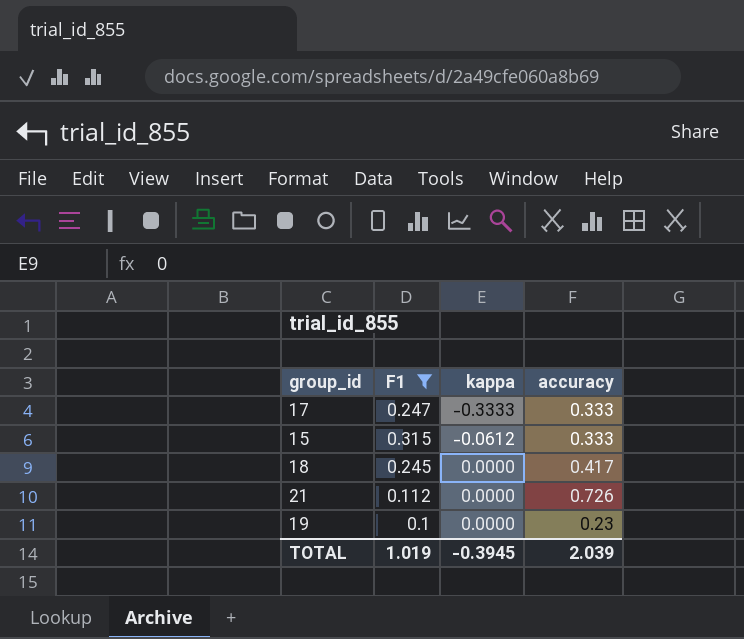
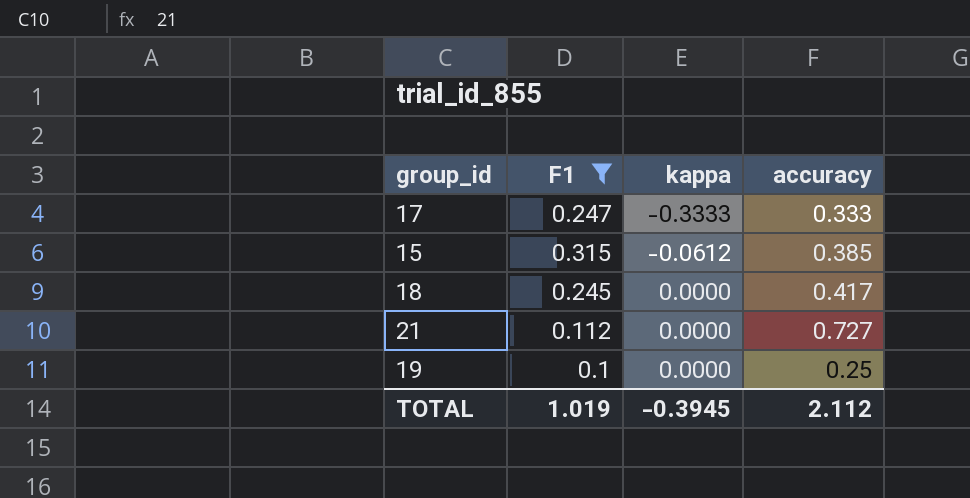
15 | accuracy: 0.333 -> 0.385
21 | accuracy: 0.726 -> 0.727
19 | accuracy: 0.23 -> 0.25
TOTAL | accuracy: 2.039 -> 2.112

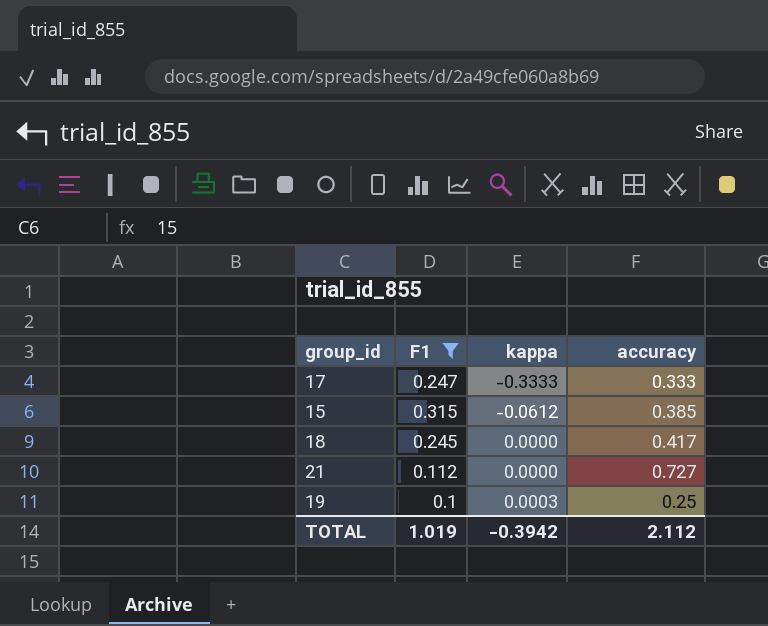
19 | kappa: 0.0000 -> 0.0003
TOTAL | kappa: -0.3945 -> -0.3942

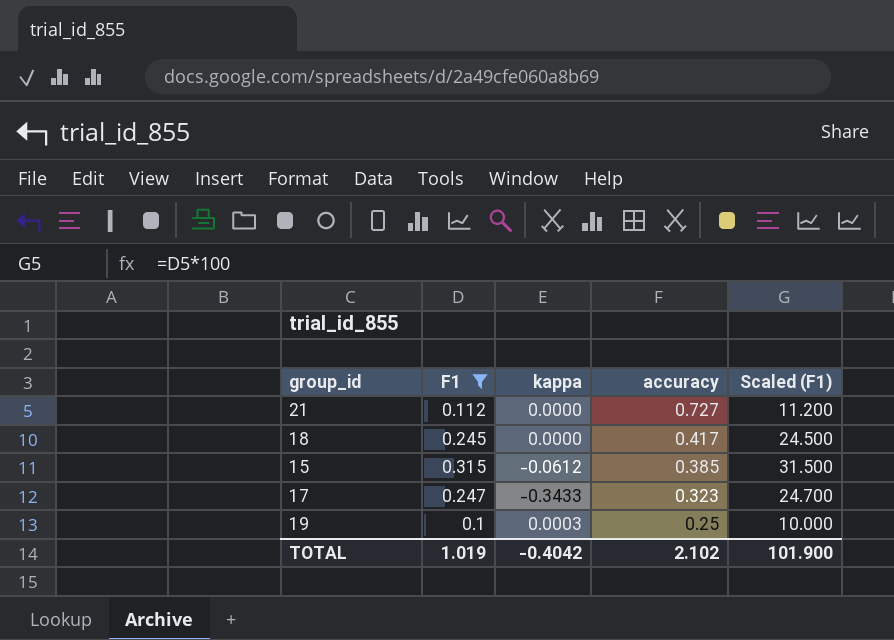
row order: kappa ascending -> accuracy descending
column Scaled (F1) | formula: none -> [F1] * 100
17 | kappa: -0.3333 -> -0.3433
17 | accuracy: 0.333 -> 0.323
TOTAL | kappa: -0.3942 -> -0.4042
TOTAL | accuracy: 2.112 -> 2.102

